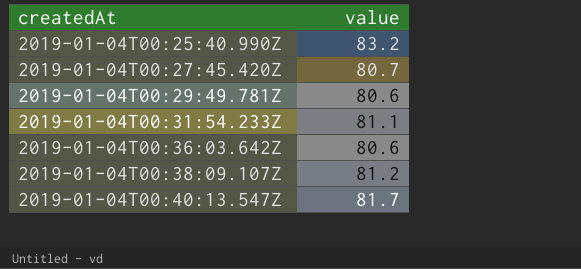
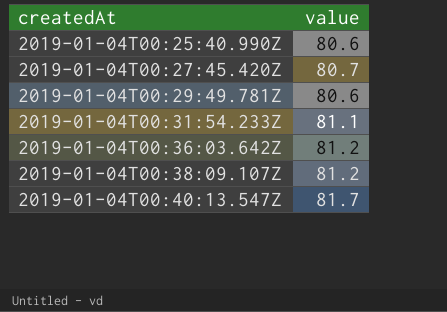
2019-01-04T00:25:40.990Z | value: 83.2 -> 80.6
2019-01-04T00:36:03.642Z | value: 80.6 -> 81.2

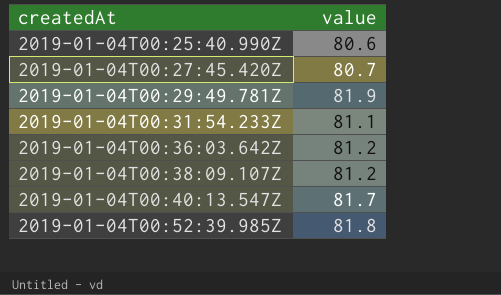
2019-01-04T00:29:49.781Z | value: 80.6 -> 81.9
row 2019-01-04T00:52:39.985Z: none -> 81.8

